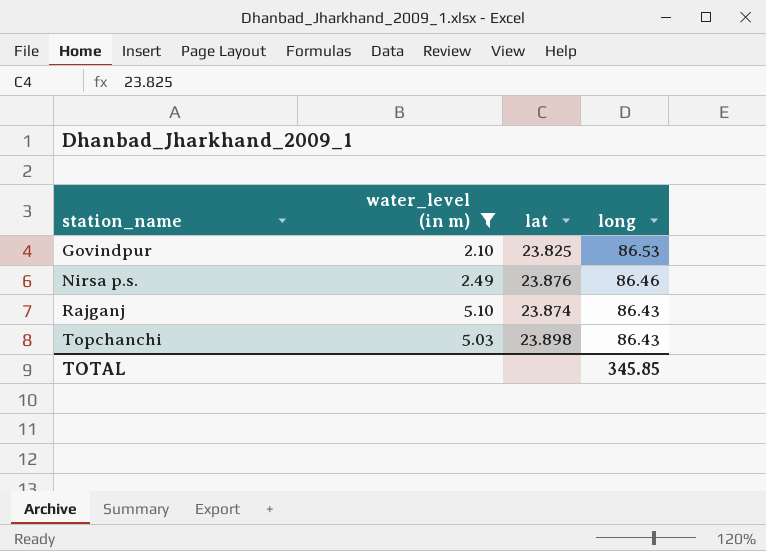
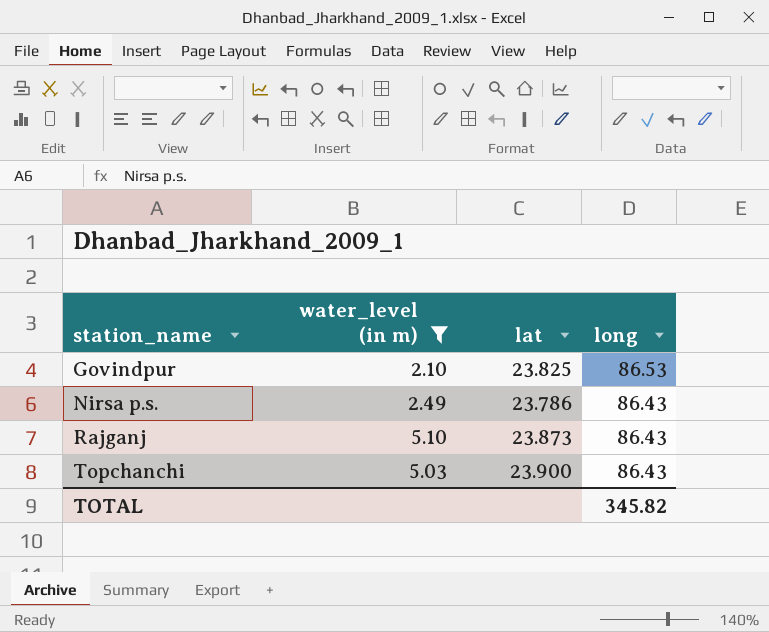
Nirsa p.s. | lat: 23.876 -> 23.786
Nirsa p.s. | long: 86.46 -> 86.43
Rajganj | lat: 23.874 -> 23.873
Topchanchi | lat: 23.898 -> 23.900
TOTAL | long: 345.85 -> 345.82

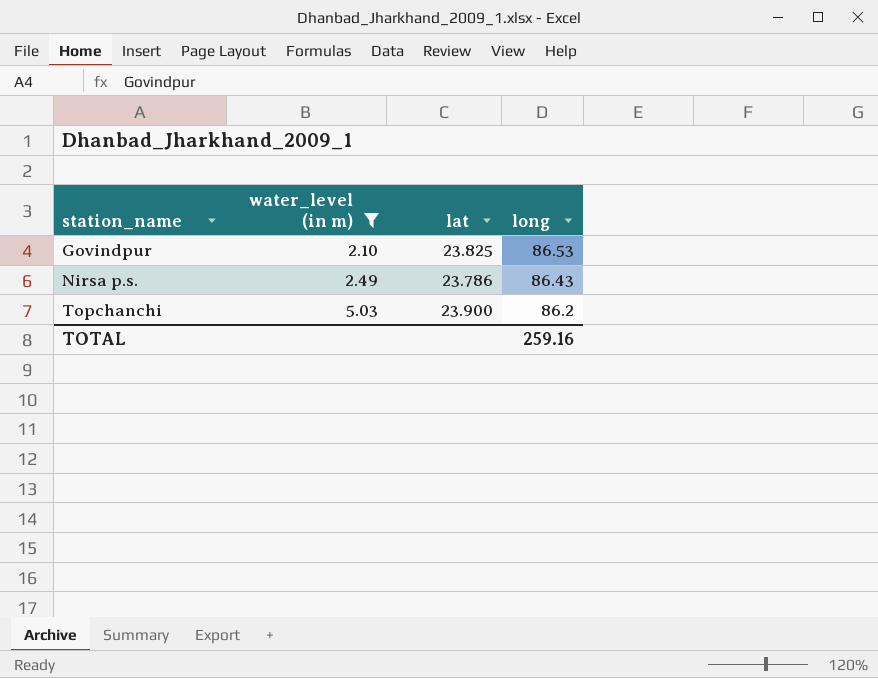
row Rajganj: 5.10 | 23.873 | 86.43 -> none
Topchanchi | long: 86.43 -> 86.2
TOTAL | long: 345.82 -> 259.16

